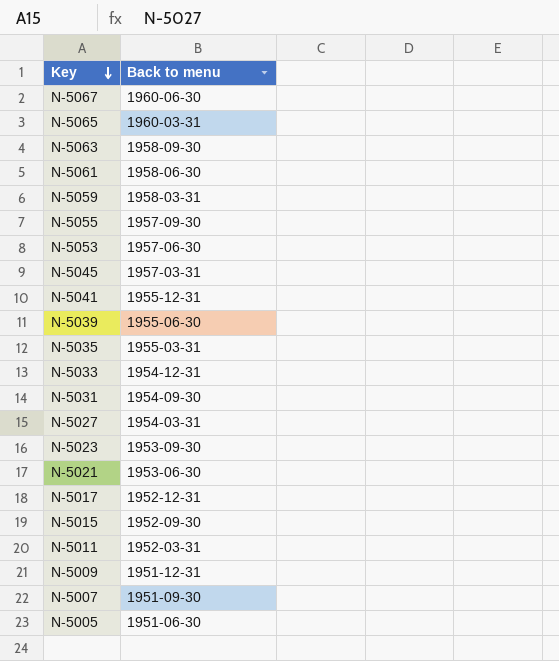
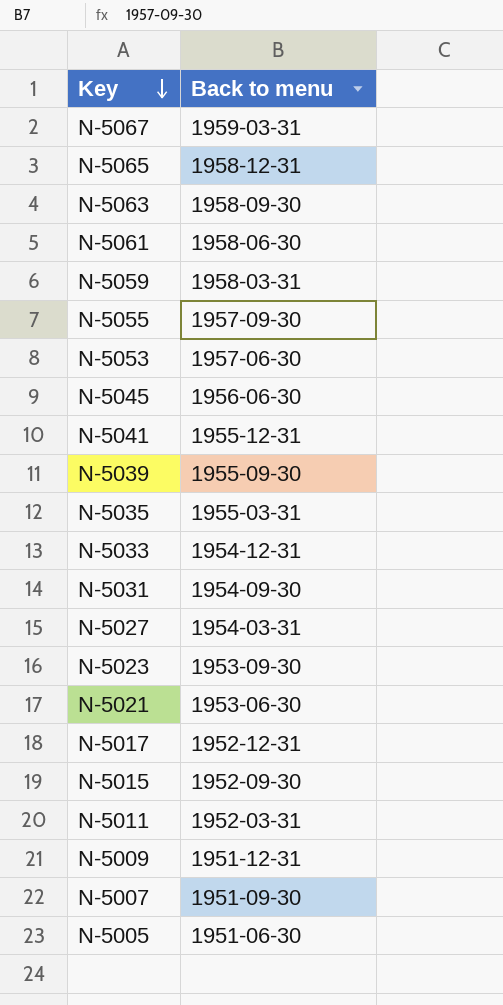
N-5067 | Back to menu: 1960-06-30 -> 1959-03-31
N-5065 | Back to menu: 1960-03-31 -> 1958-12-31
N-5045 | Back to menu: 1957-03-31 -> 1956-06-30
N-5039 | Back to menu: 1955-06-30 -> 1955-09-30

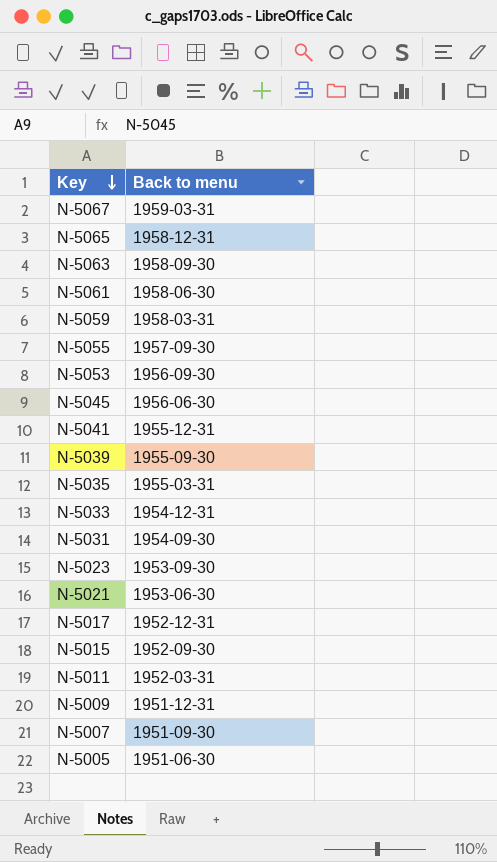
row N-5027: 1954-03-31 -> none
N-5053 | Back to menu: 1957-06-30 -> 1956-09-30

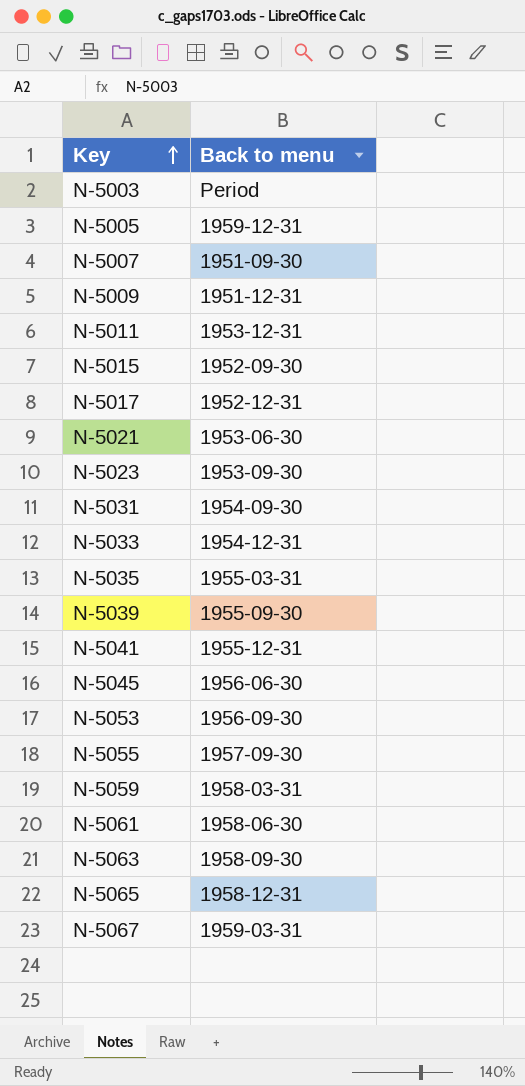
row order: Key descending -> Key ascending
row N-5003: none -> Period
N-5005 | Back to menu: 1951-06-30 -> 1959-12-31
N-5011 | Back to menu: 1952-03-31 -> 1953-12-31

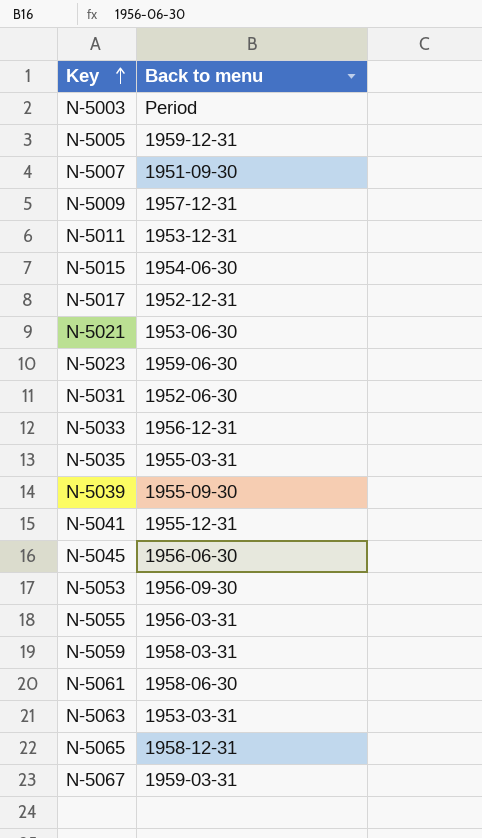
N-5009 | Back to menu: 1951-12-31 -> 1957-12-31
N-5015 | Back to menu: 1952-09-30 -> 1954-06-30
N-5023 | Back to menu: 1953-09-30 -> 1959-06-30
N-5031 | Back to menu: 1954-09-30 -> 1952-06-30
N-5033 | Back to menu: 1954-12-31 -> 1956-12-31
N-5055 | Back to menu: 1957-09-30 -> 1956-03-31
N-5063 | Back to menu: 1958-09-30 -> 1953-03-31

